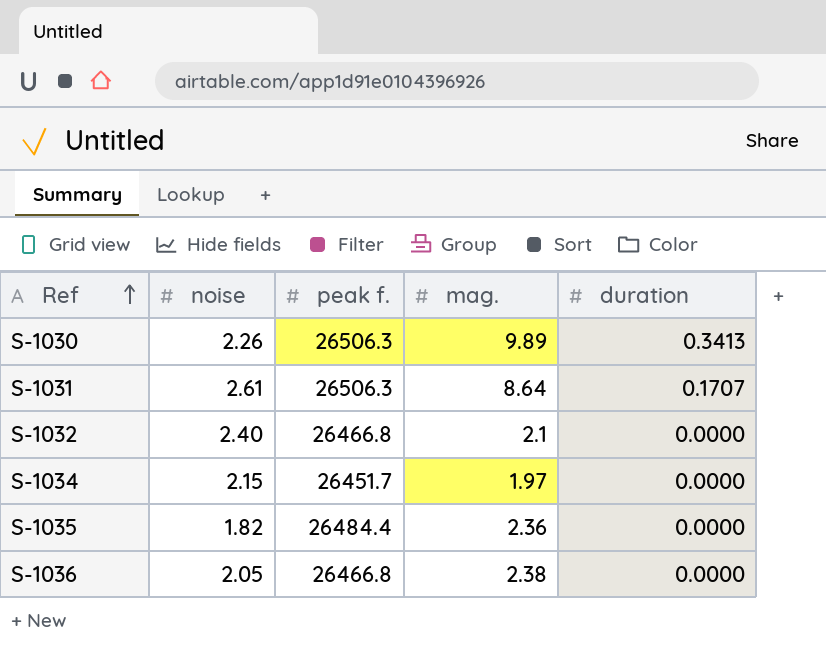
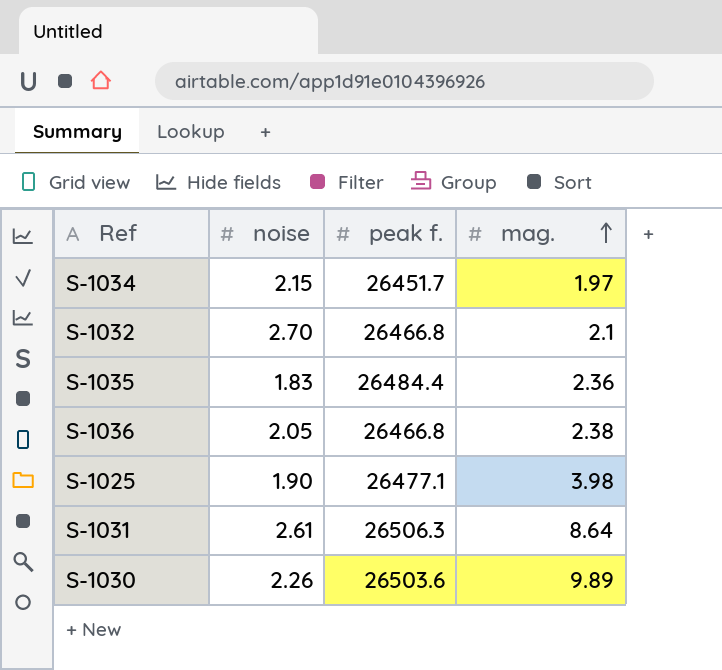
row order: Ref ascending -> mag. ascending
column duration | position: 5 -> none
S-1032 | noise: 2.40 -> 2.70
S-1035 | noise: 1.82 -> 1.83
row S-1025: none -> 1.90 | 26477.1 | 3.98
S-1030 | peak f.: 26506.3 -> 26503.6

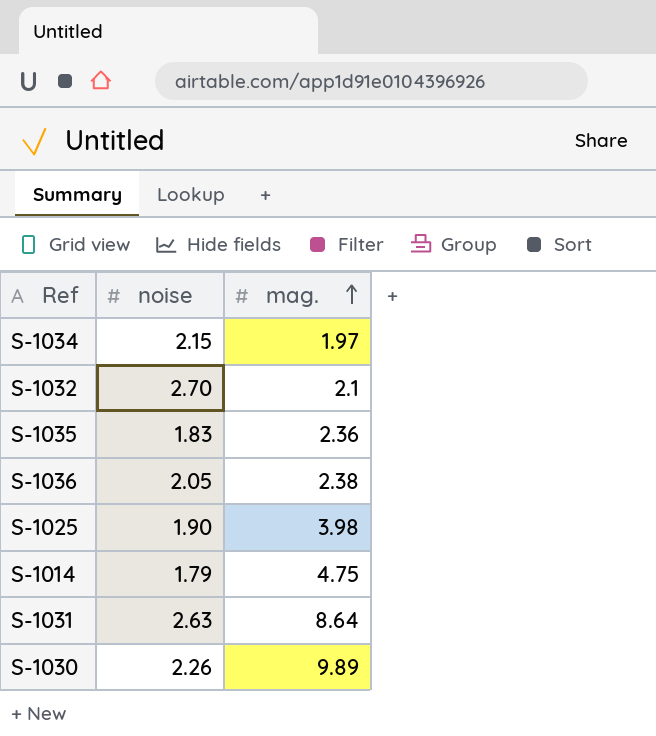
column peak f. | position: 3 -> none
row S-1014: none -> 1.79 | 4.75
S-1031 | noise: 2.61 -> 2.63

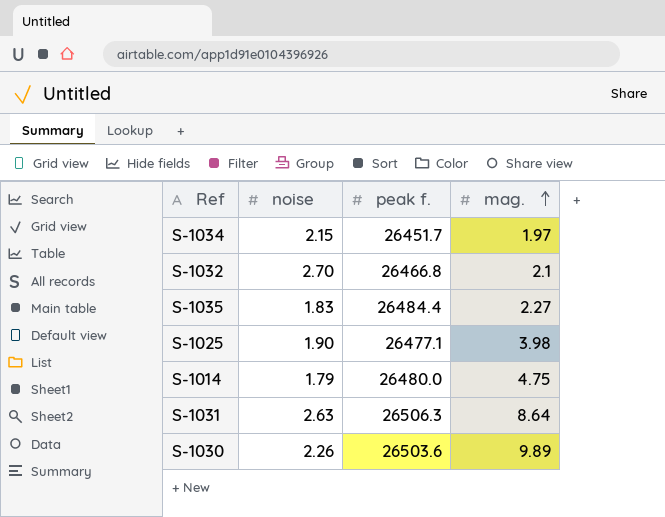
column peak f. | position: none -> 3
row S-1036: 2.05 | 2.38 -> none
S-1035 | mag.: 2.36 -> 2.27

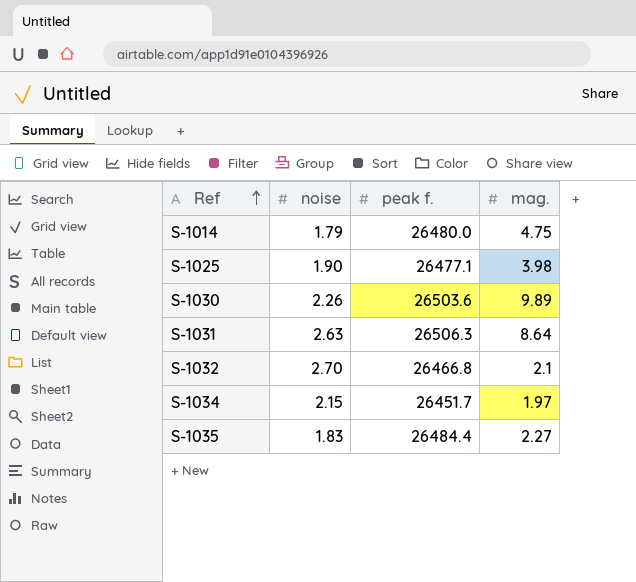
row order: mag. ascending -> Ref ascending

